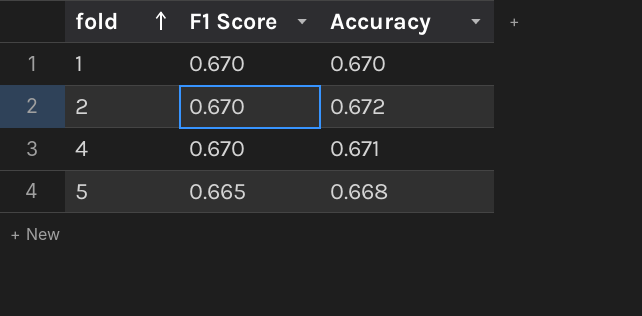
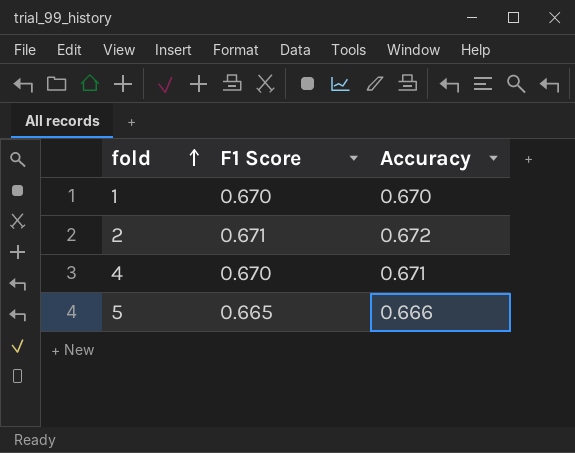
2 | F1 Score: 0.670 -> 0.671
5 | Accuracy: 0.668 -> 0.666

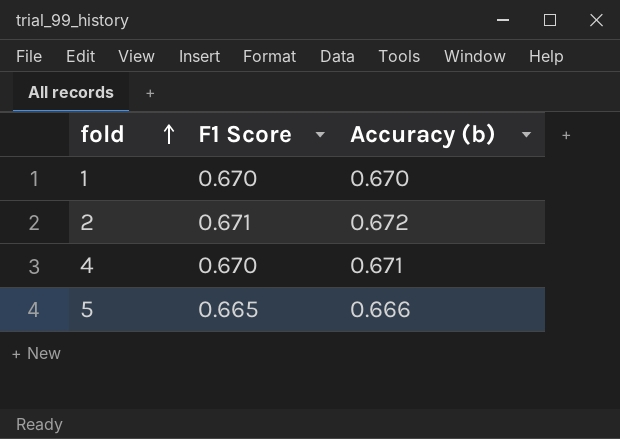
column name: Accuracy -> Accuracy (b)

